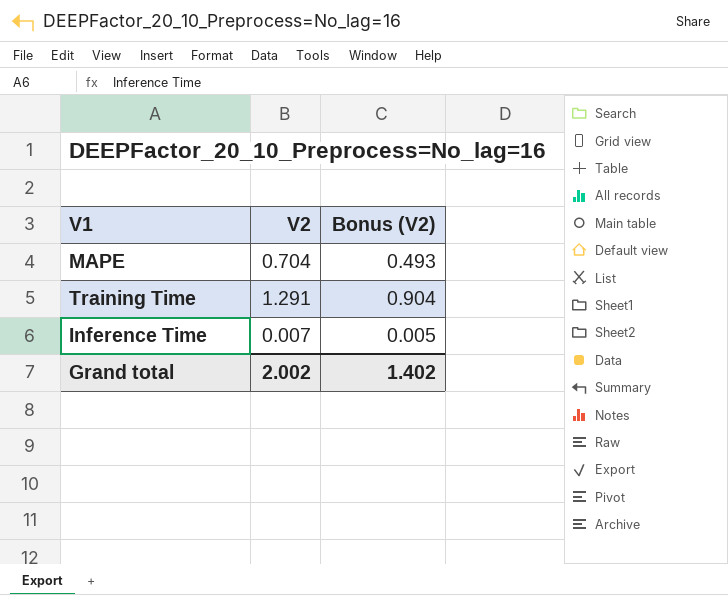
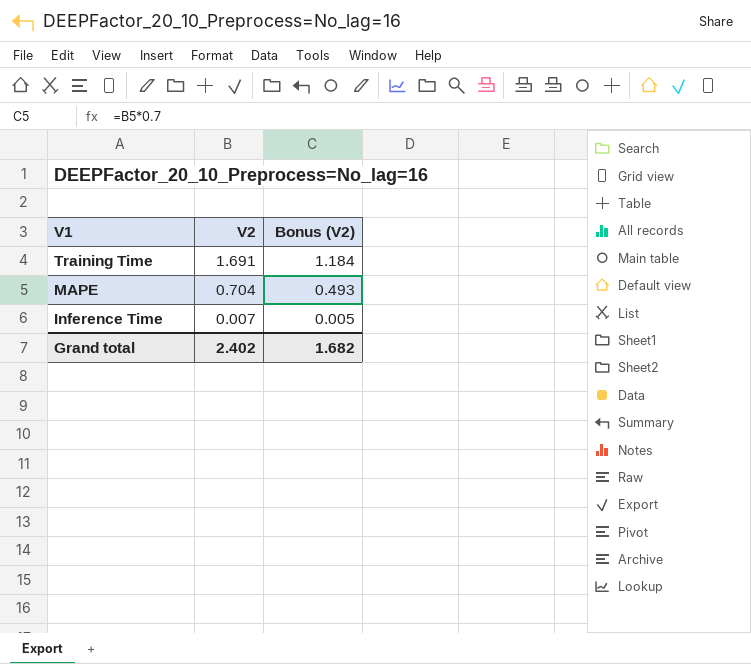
row order: none -> V1 descending
Training Time | V2: 1.291 -> 1.691
Training Time | Bonus (V2): 0.904 -> 1.184
Grand total | V2: 2.002 -> 2.402
Grand total | Bonus (V2): 1.402 -> 1.682

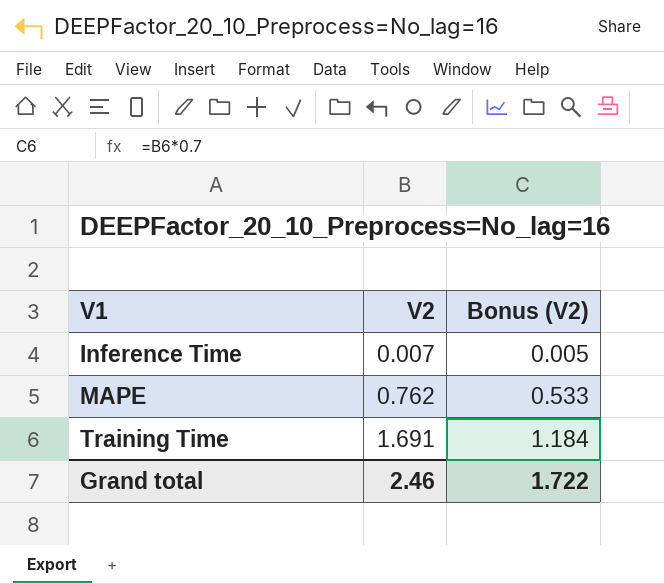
row order: V1 descending -> V1 ascending
MAPE | V2: 0.704 -> 0.762
MAPE | Bonus (V2): 0.493 -> 0.533
Grand total | V2: 2.402 -> 2.46
Grand total | Bonus (V2): 1.682 -> 1.722

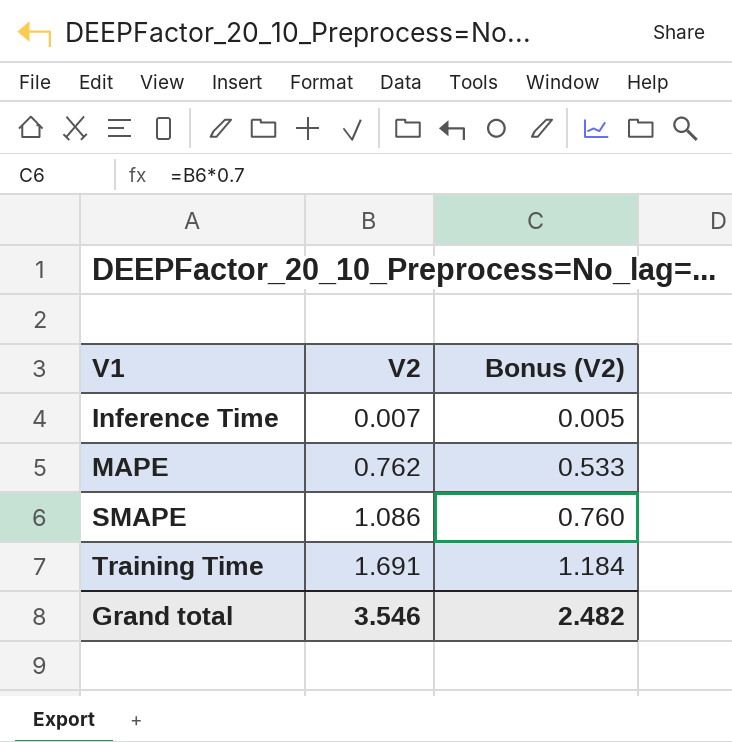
row SMAPE: none -> 1.086 | 0.760
Grand total | V2: 2.46 -> 3.546
Grand total | Bonus (V2): 1.722 -> 2.482

